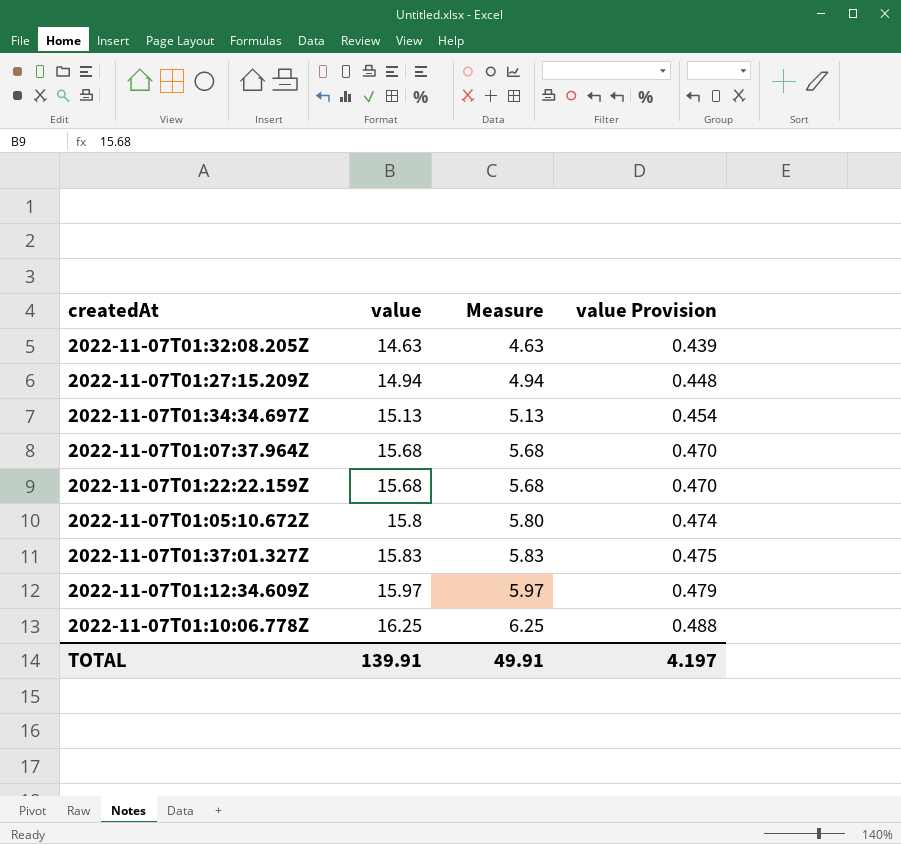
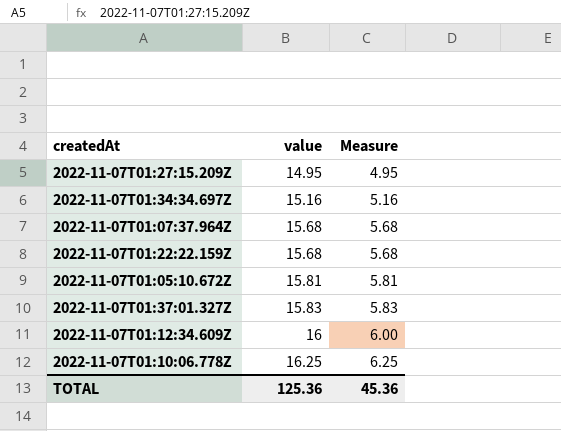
column value Provision | formula: [value] * 0.03 -> none
row 2022-11-07T01:32:08.205Z: 14.63 | 4.63 | 0.439 -> none
2022-11-07T01:27:15.209Z | value: 14.94 -> 14.95
2022-11-07T01:27:15.209Z | Measure: 4.94 -> 4.95
2022-11-07T01:34:34.697Z | value: 15.13 -> 15.16
2022-11-07T01:34:34.697Z | Measure: 5.13 -> 5.16
2022-11-07T01:05:10.672Z | value: 15.8 -> 15.81
2022-11-07T01:05:10.672Z | Measure: 5.80 -> 5.81
2022-11-07T01:12:34.609Z | value: 15.97 -> 16
2022-11-07T01:12:34.609Z | Measure: 5.97 -> 6.00
TOTAL | value: 139.91 -> 125.36
TOTAL | Measure: 49.91 -> 45.36

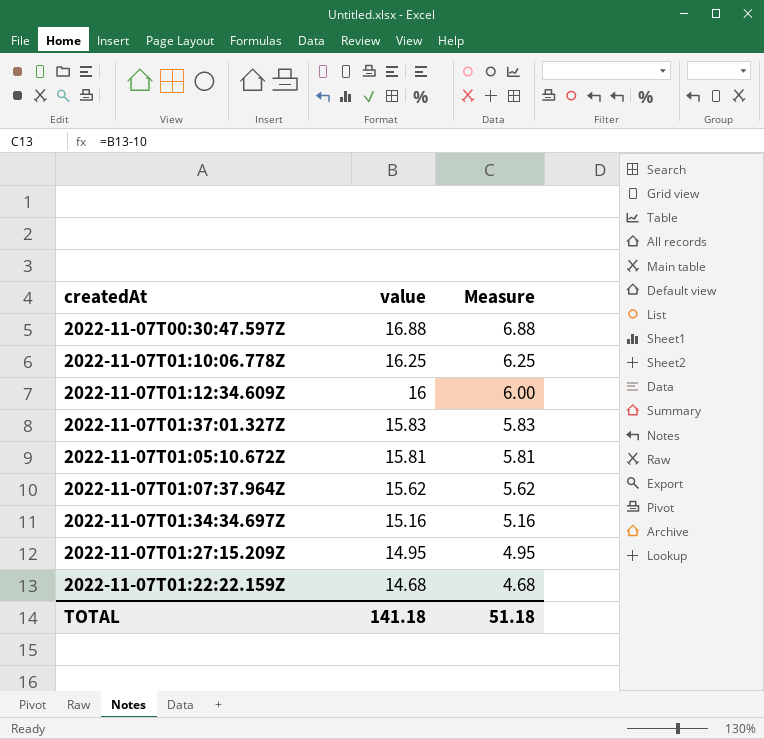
row order: value ascending -> value descending
row 2022-11-07T00:30:47.597Z: none -> 16.88 | 6.88
2022-11-07T01:07:37.964Z | value: 15.68 -> 15.62
2022-11-07T01:07:37.964Z | Measure: 5.68 -> 5.62
2022-11-07T01:22:22.159Z | value: 15.68 -> 14.68
2022-11-07T01:22:22.159Z | Measure: 5.68 -> 4.68
TOTAL | value: 125.36 -> 141.18
TOTAL | Measure: 45.36 -> 51.18

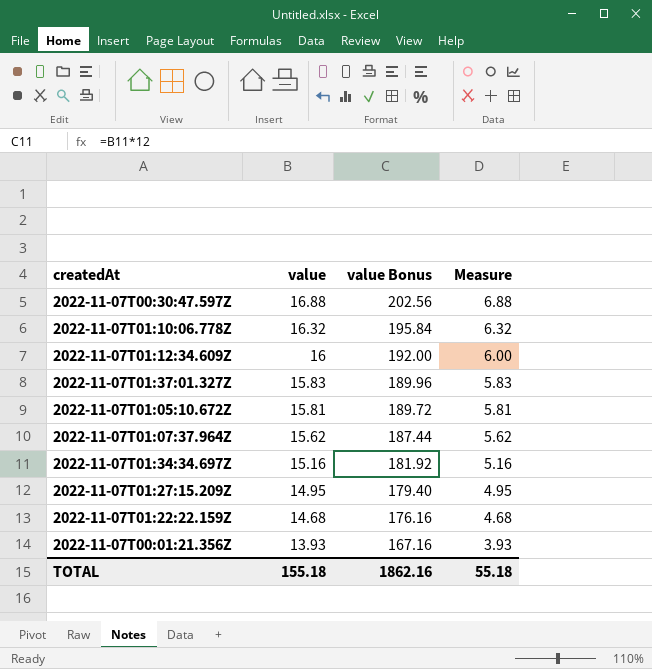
column value Bonus | formula: none -> [value] * 12
2022-11-07T01:10:06.778Z | value: 16.25 -> 16.32
2022-11-07T01:10:06.778Z | Measure: 6.25 -> 6.32
row 2022-11-07T00:01:21.356Z: none -> 13.93 | 167.16 | 3.93
TOTAL | value: 141.18 -> 155.18
TOTAL | Measure: 51.18 -> 55.18

